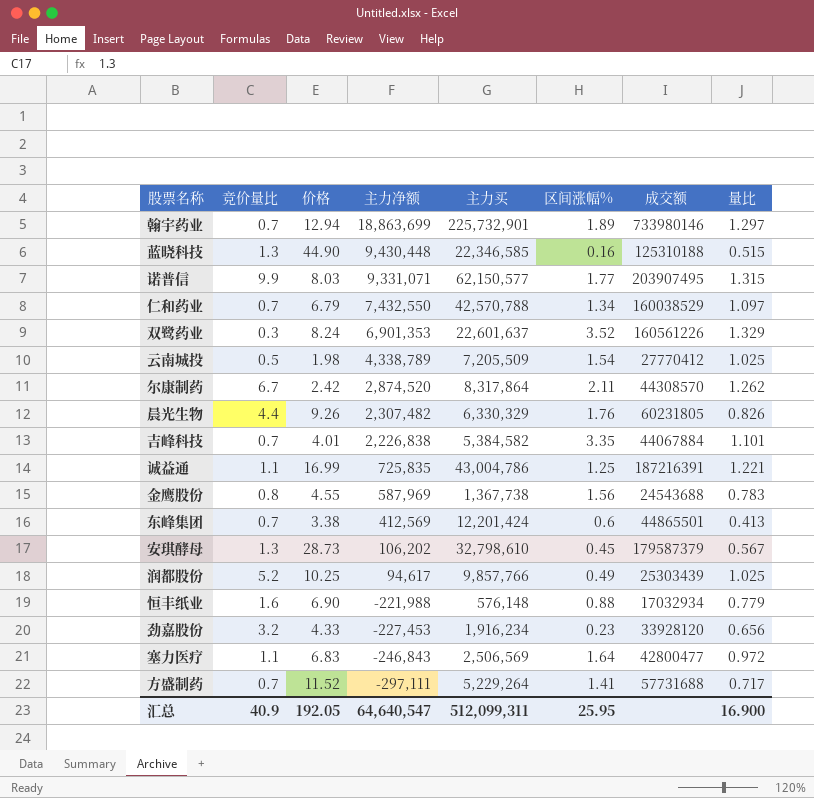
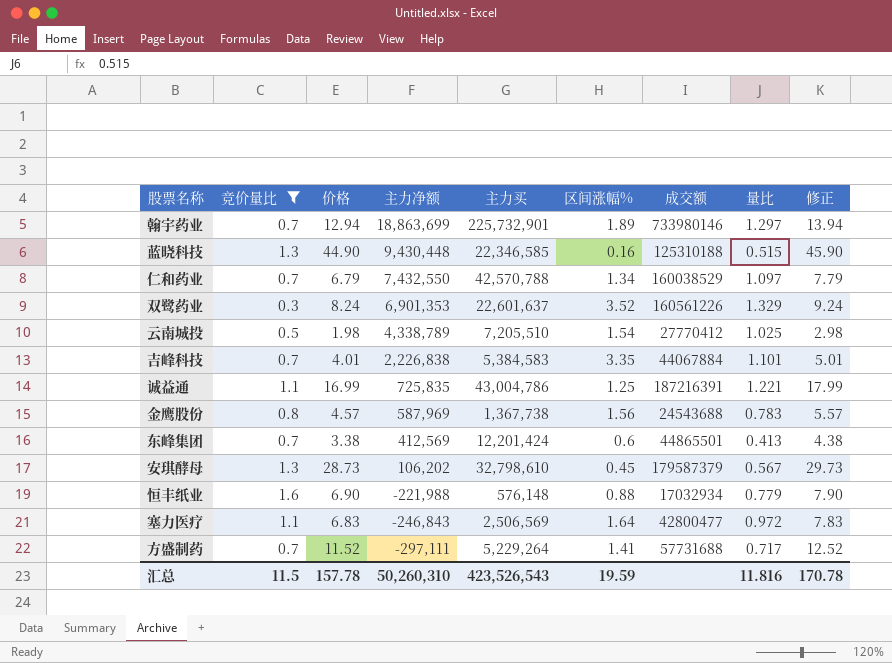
filter: none -> 竞价量比 <= 1.6
column 修正 | formula: none -> [价格] + 1
云南城投 | 主力买: 7,205,509 -> 7,205,510
吉峰科技 | 主力买: 5,384,582 -> 5,384,583
金鹰股份 | 价格: 4.55 -> 4.57
汇总 | 竞价量比: 40.9 -> 11.5
汇总 | 价格: 192.05 -> 157.78
汇总 | 主力净额: 64,640,547 -> 50,260,310
汇总 | 主力买: 512,099,311 -> 423,526,543
汇总 | 区间涨幅%: 25.95 -> 19.59
汇总 | 量比: 16.900 -> 11.816

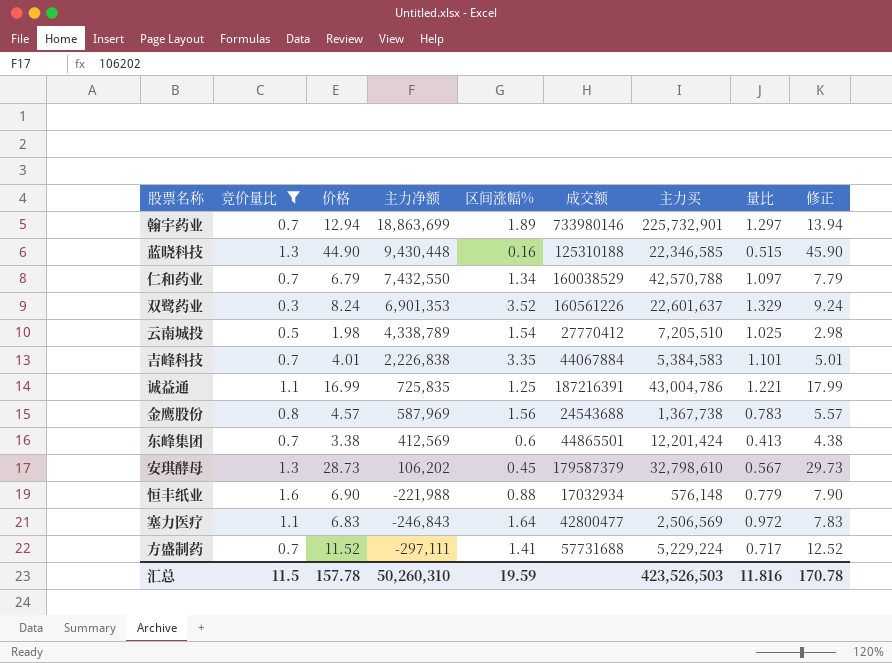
column 主力买 | position: 5 -> 7
方盛制药 | 主力买: 5,229,264 -> 5,229,224
汇总 | 主力买: 423,526,543 -> 423,526,503

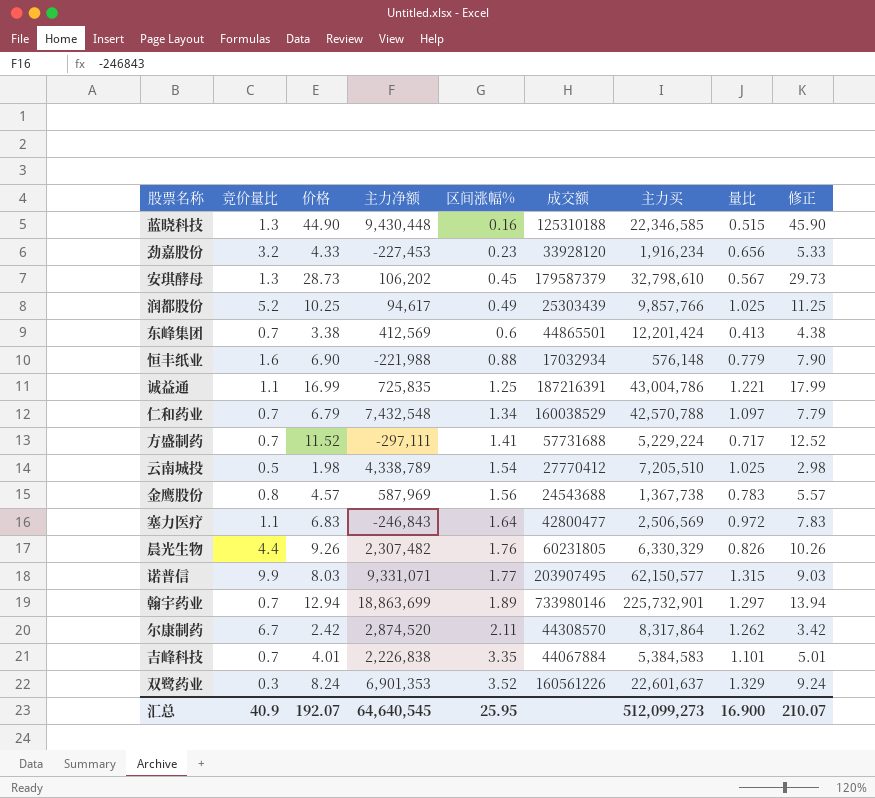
filter: 竞价量比 <= 1.6 -> none
row order: 主力净额 descending -> 区间涨幅% ascending
仁和药业 | 主力净额: 7,432,550 -> 7,432,548
汇总 | 竞价量比: 11.5 -> 40.9
汇总 | 价格: 157.78 -> 192.07
汇总 | 主力净额: 50,260,310 -> 64,640,545
汇总 | 区间涨幅%: 19.59 -> 25.95
汇总 | 主力买: 423,526,503 -> 512,099,273
汇总 | 量比: 11.816 -> 16.900
汇总 | 修正: 170.78 -> 210.07

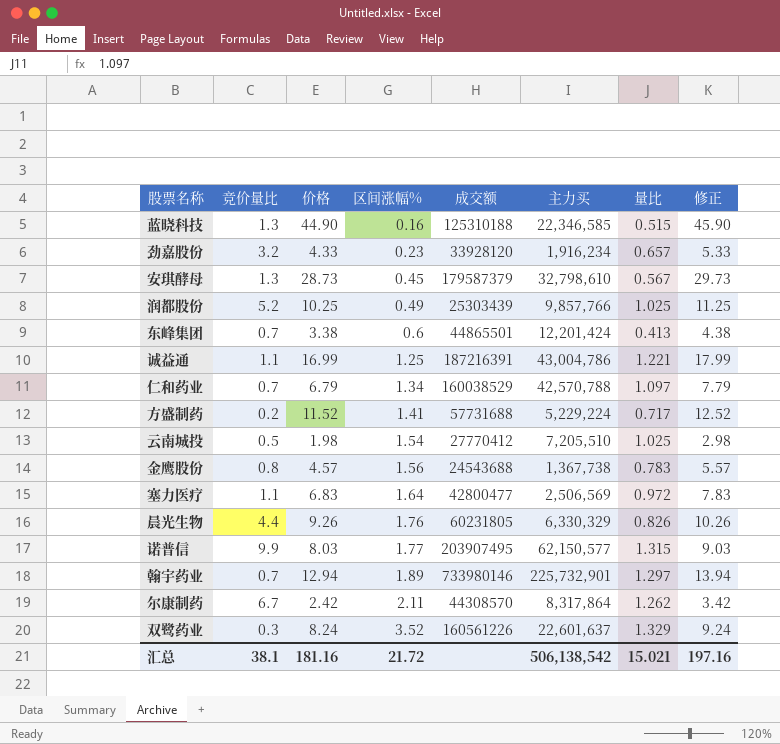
column 主力净额 | position: 4 -> none
row 恒丰纸业: 1.6 | 6.90 | -221,988 | 0.88 | 17032934 | 576,148 | 0.779 | 7.90 -> none
row 吉峰科技: 0.7 | 4.01 | 2,226,838 | 3.35 | 44067884 | 5,384,583 | 1.101 | 5.01 -> none
劲嘉股份 | 量比: 0.656 -> 0.657
方盛制药 | 竞价量比: 0.7 -> 0.2
汇总 | 竞价量比: 40.9 -> 38.1
汇总 | 价格: 192.07 -> 181.16
汇总 | 区间涨幅%: 25.95 -> 21.72
汇总 | 主力买: 512,099,273 -> 506,138,542
汇总 | 量比: 16.900 -> 15.021
汇总 | 修正: 210.07 -> 197.16

